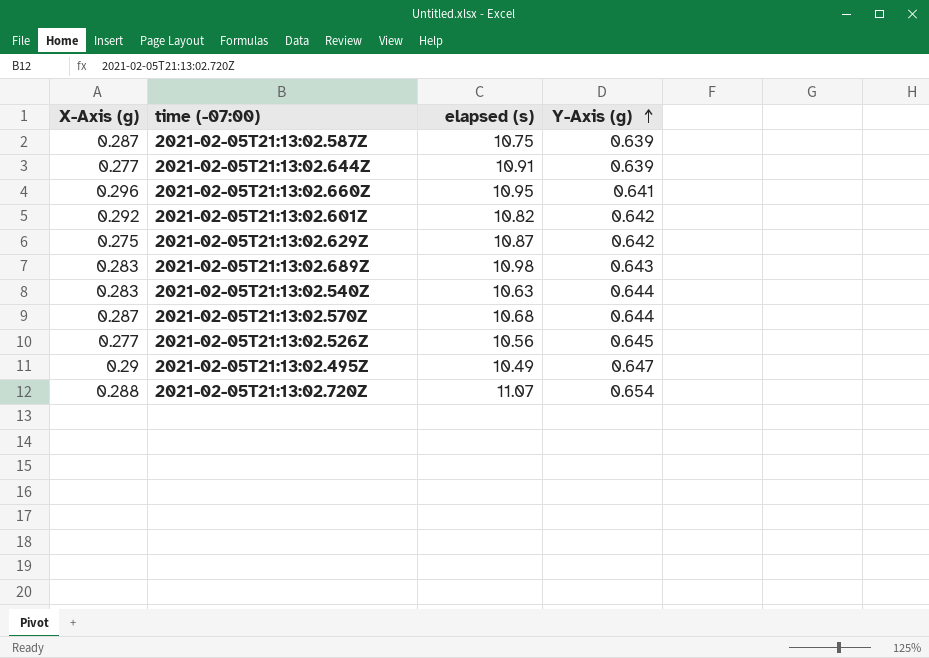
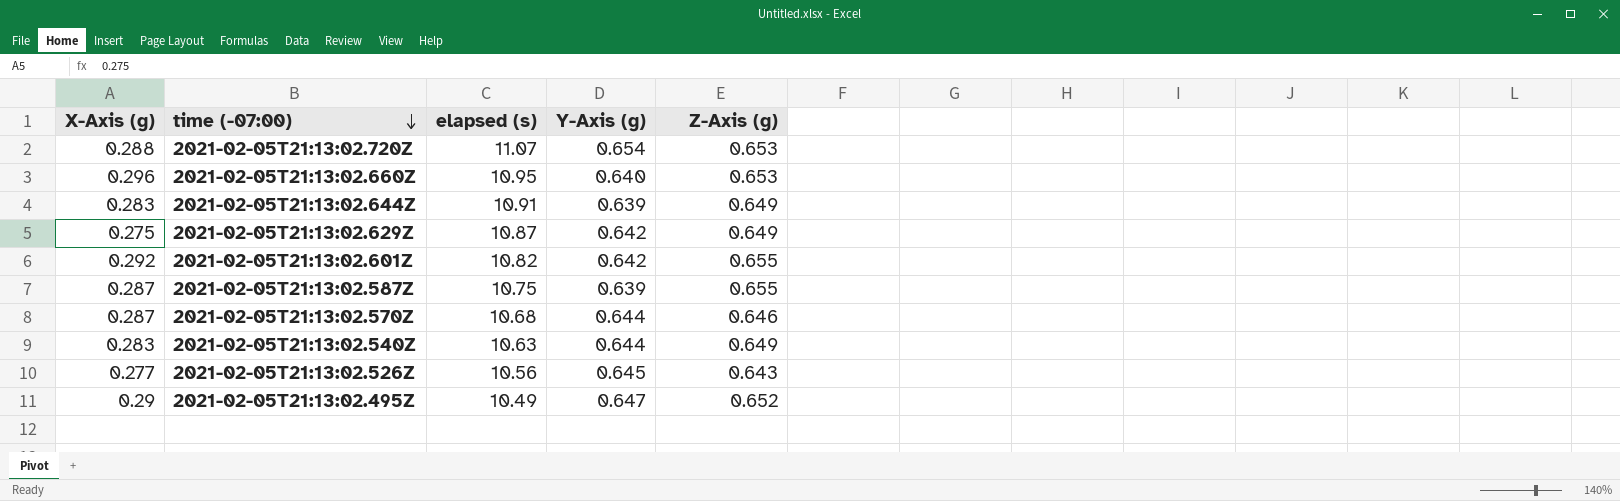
row order: Y-Axis (g) ascending -> time (-07:00) descending
column Z-Axis (g) | position: none -> 5
row 2021-02-05T21:13:02.689Z: 0.283 | 10.98 | 0.643 -> none
2021-02-05T21:13:02.660Z | Y-Axis (g): 0.641 -> 0.640
2021-02-05T21:13:02.644Z | X-Axis (g): 0.277 -> 0.283

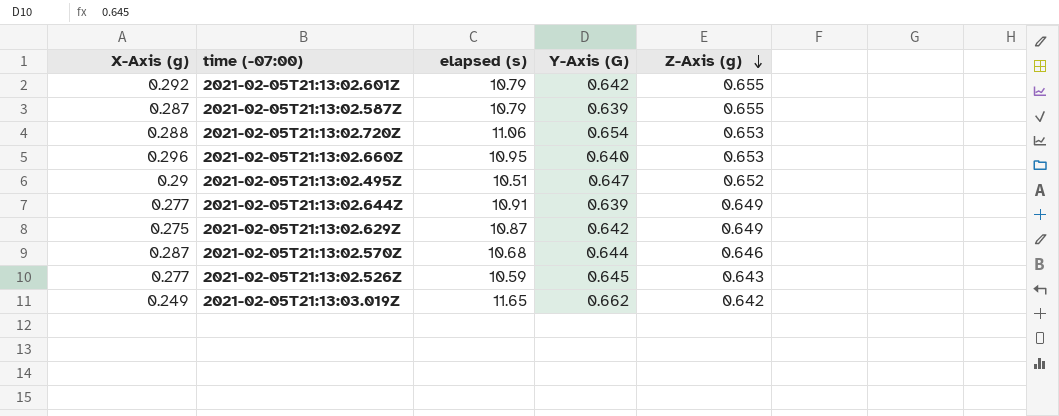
row order: time (-07:00) descending -> Z-Axis (g) descending
column name: Y-Axis (g) -> Y-Axis (G)
row 2021-02-05T21:13:02.540Z: 0.283 | 10.63 | 0.644 | 0.649 -> none
2021-02-05T21:13:02.601Z | elapsed (s): 10.82 -> 10.79
2021-02-05T21:13:02.587Z | elapsed (s): 10.75 -> 10.79
2021-02-05T21:13:02.720Z | elapsed (s): 11.07 -> 11.06
2021-02-05T21:13:02.495Z | elapsed (s): 10.49 -> 10.51
2021-02-05T21:13:02.644Z | X-Axis (g): 0.283 -> 0.277
2021-02-05T21:13:02.526Z | elapsed (s): 10.56 -> 10.59
row 2021-02-05T21:13:03.019Z: none -> 0.249 | 11.65 | 0.662 | 0.642

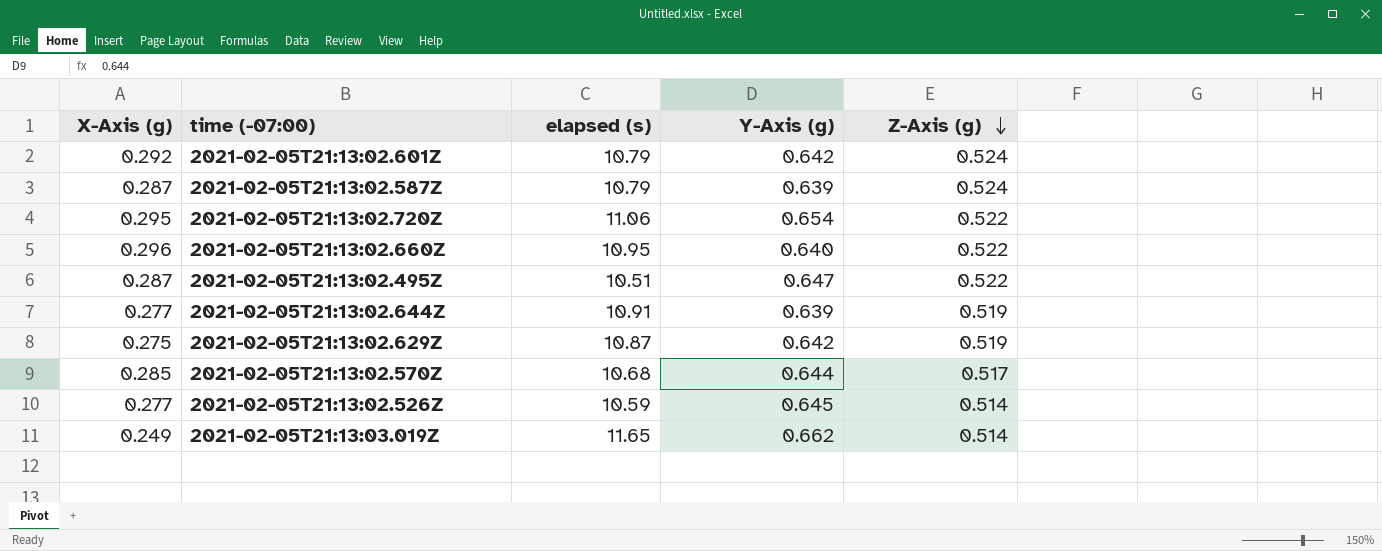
column name: Y-Axis (G) -> Y-Axis (g)
2021-02-05T21:13:02.601Z | Z-Axis (g): 0.655 -> 0.524
2021-02-05T21:13:02.587Z | Z-Axis (g): 0.655 -> 0.524
2021-02-05T21:13:02.720Z | X-Axis (g): 0.288 -> 0.295
2021-02-05T21:13:02.720Z | Z-Axis (g): 0.653 -> 0.522
2021-02-05T21:13:02.660Z | Z-Axis (g): 0.653 -> 0.522
2021-02-05T21:13:02.495Z | X-Axis (g): 0.29 -> 0.287
2021-02-05T21:13:02.495Z | Z-Axis (g): 0.652 -> 0.522
2021-02-05T21:13:02.644Z | Z-Axis (g): 0.649 -> 0.519
2021-02-05T21:13:02.629Z | Z-Axis (g): 0.649 -> 0.519
2021-02-05T21:13:02.570Z | X-Axis (g): 0.287 -> 0.285
2021-02-05T21:13:02.570Z | Z-Axis (g): 0.646 -> 0.517
2021-02-05T21:13:02.526Z | Z-Axis (g): 0.643 -> 0.514
2021-02-05T21:13:03.019Z | Z-Axis (g): 0.642 -> 0.514

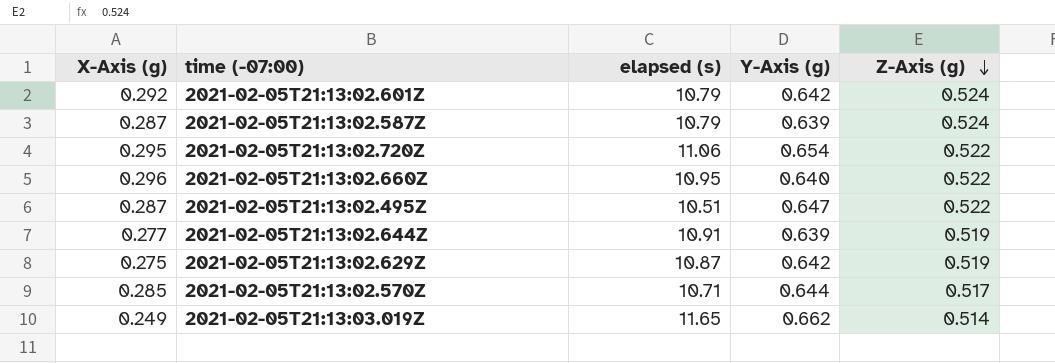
row 2021-02-05T21:13:02.526Z: 0.277 | 10.59 | 0.645 | 0.514 -> none
2021-02-05T21:13:02.570Z | elapsed (s): 10.68 -> 10.71

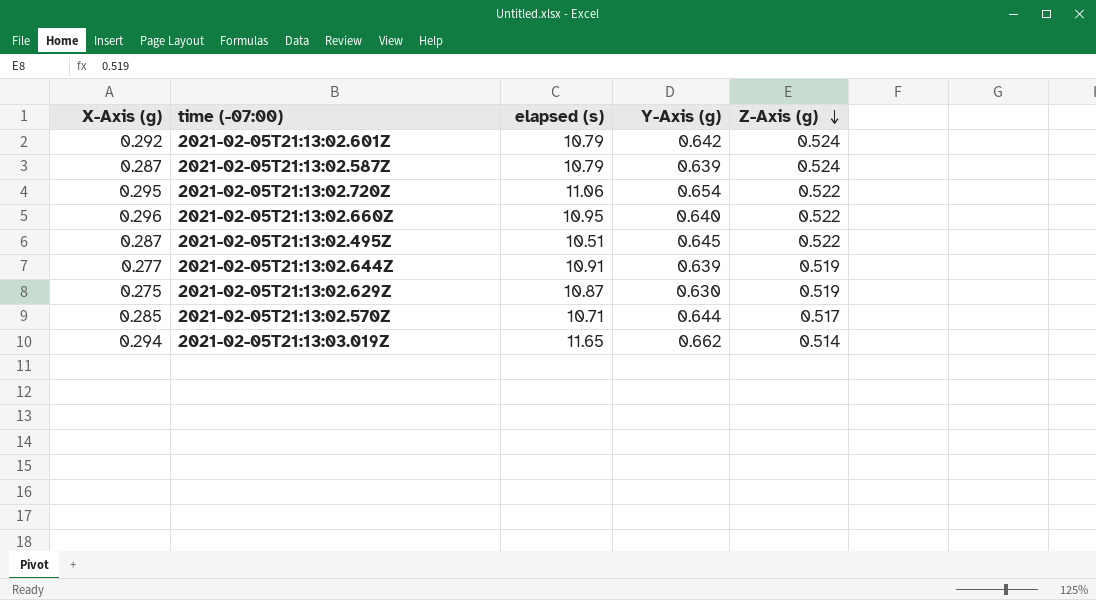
2021-02-05T21:13:02.495Z | Y-Axis (g): 0.647 -> 0.645
2021-02-05T21:13:02.629Z | Y-Axis (g): 0.642 -> 0.630
2021-02-05T21:13:03.019Z | X-Axis (g): 0.249 -> 0.294

